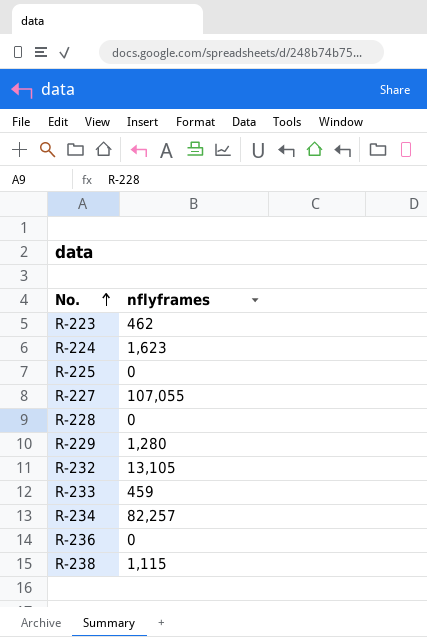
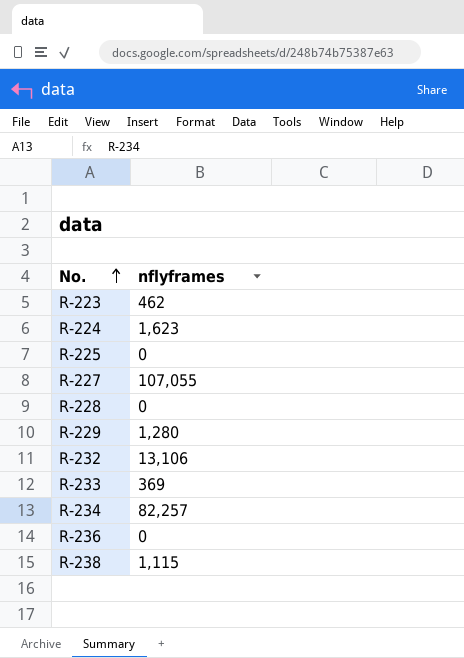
R-232 | nflyframes: 13,105 -> 13,106
R-233 | nflyframes: 459 -> 369

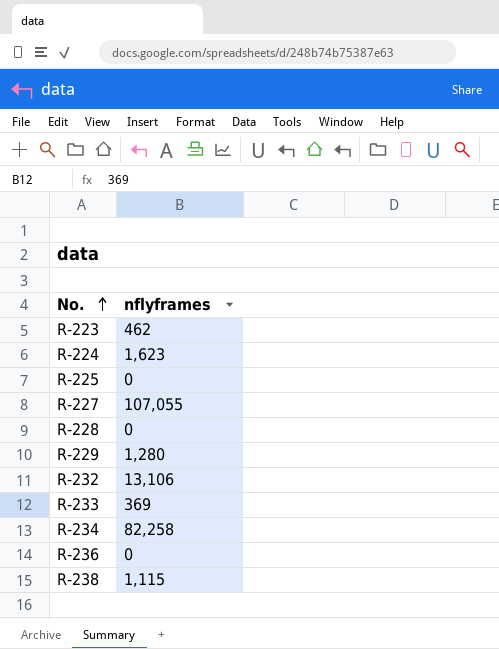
R-234 | nflyframes: 82,257 -> 82,258

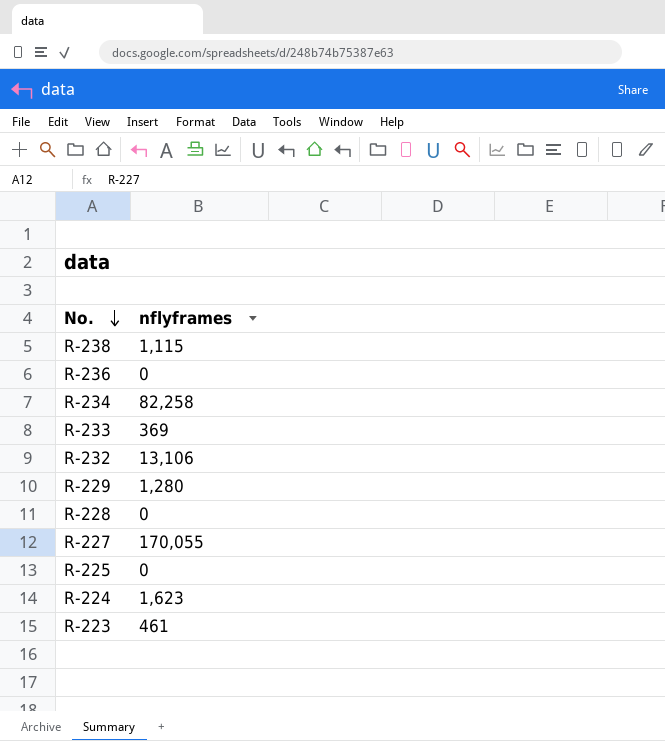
row order: No. ascending -> No. descending
R-227 | nflyframes: 107,055 -> 170,055
R-223 | nflyframes: 462 -> 461

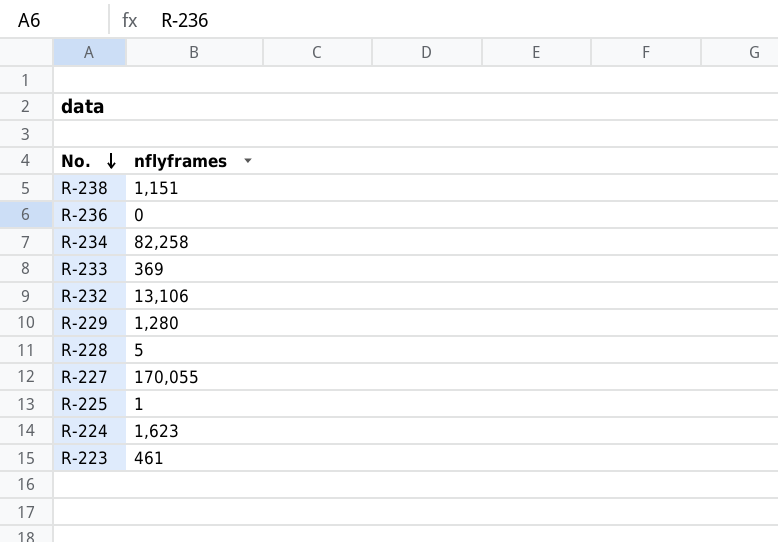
R-238 | nflyframes: 1,115 -> 1,151
R-228 | nflyframes: 0 -> 5
R-225 | nflyframes: 0 -> 1

